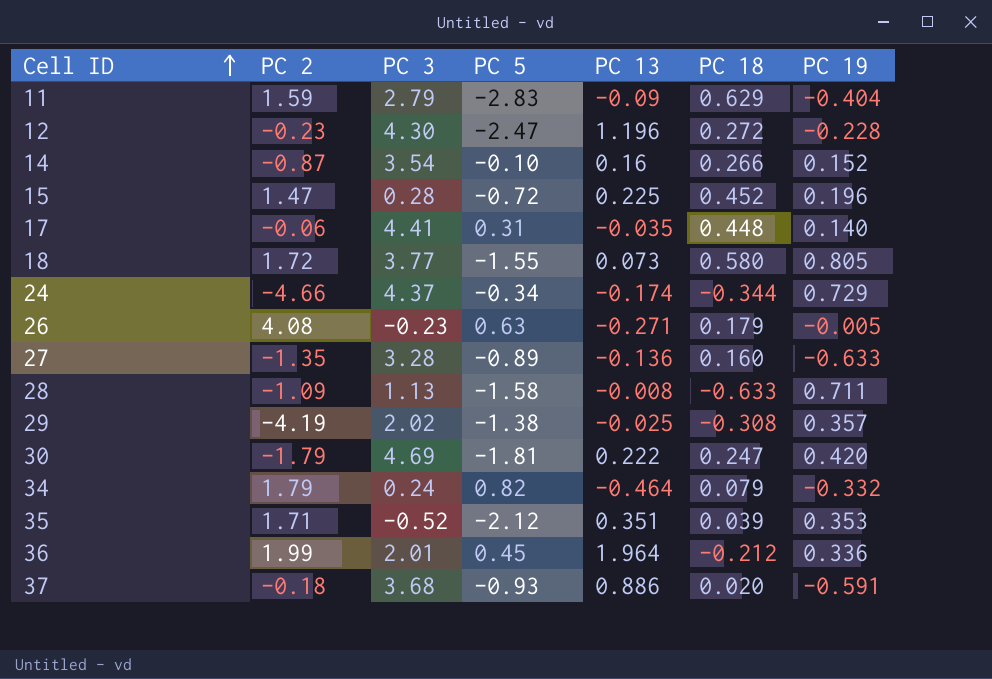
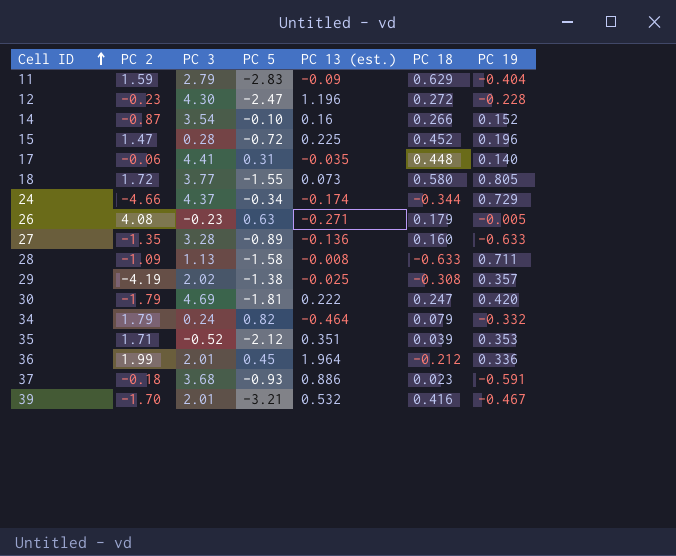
column name: PC 13 -> PC 13 (est.)
37 | PC 18: 0.020 -> 0.023
row 39: none -> -1.70 | 2.01 | -3.21 | 0.532 | 0.416 | -0.467

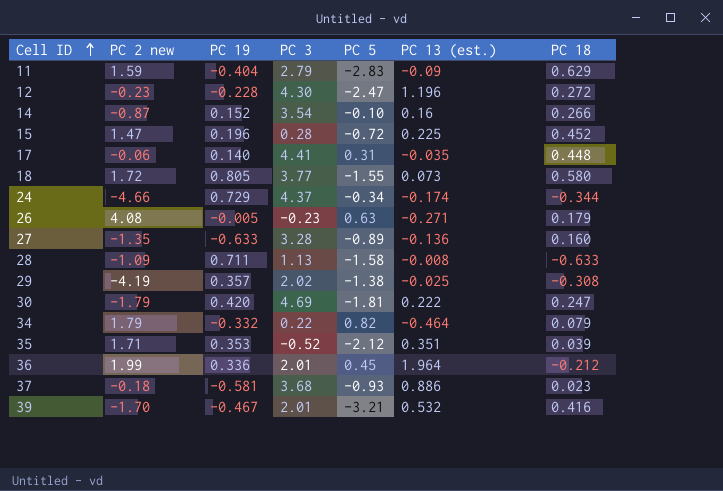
column name: PC 2 -> PC 2 new
column PC 19 | position: 7 -> 3
34 | PC 3: 0.24 -> 0.22
37 | PC 19: -0.591 -> -0.581

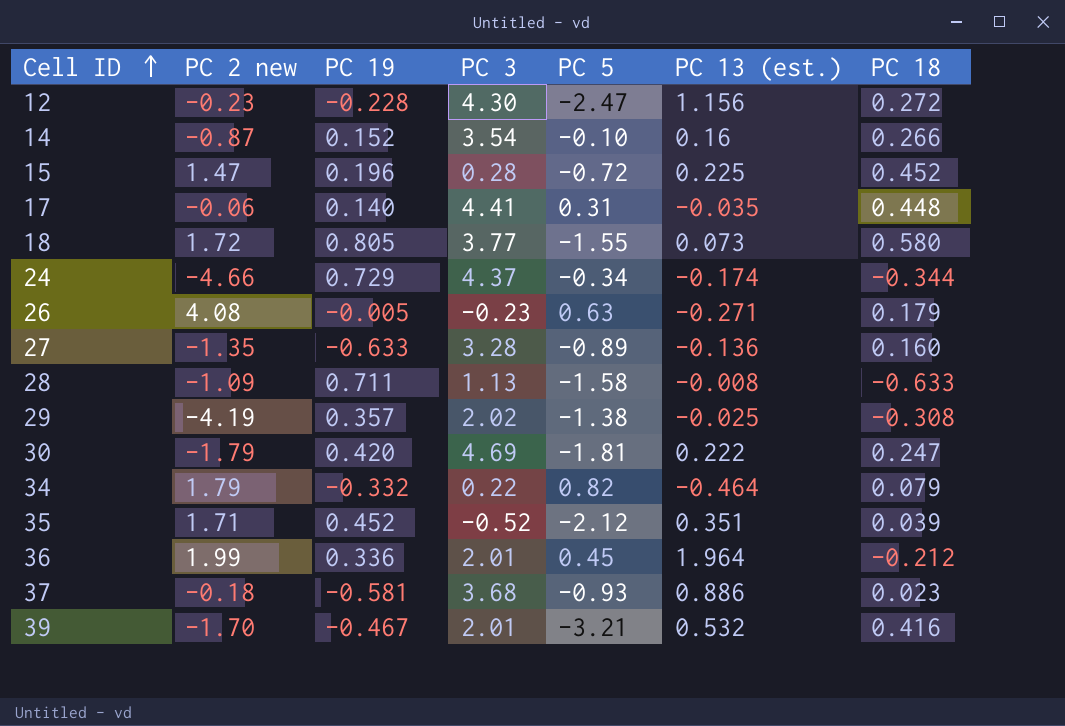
row 11: 1.59 | -0.404 | 2.79 | -2.83 | -0.09 | 0.629 -> none
12 | PC 13 (est.): 1.196 -> 1.156
35 | PC 19: 0.353 -> 0.452

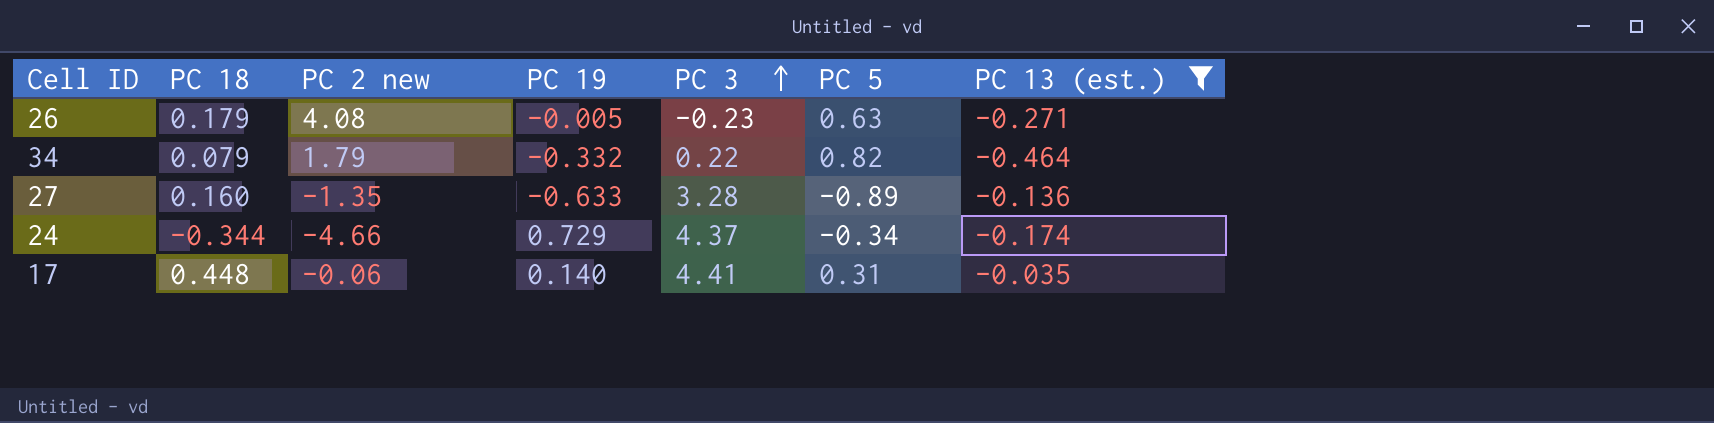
filter: none -> PC 13 (est.) <= -0.035
row order: Cell ID ascending -> PC 3 ascending
column PC 18 | position: 7 -> 2

